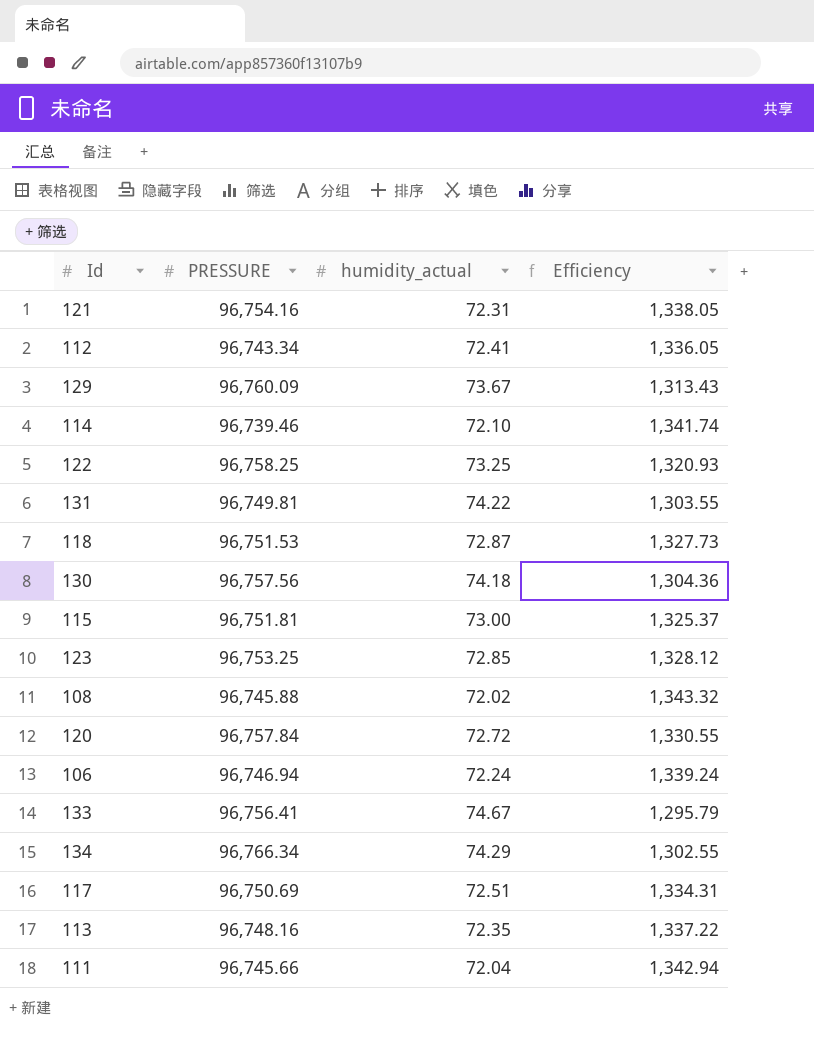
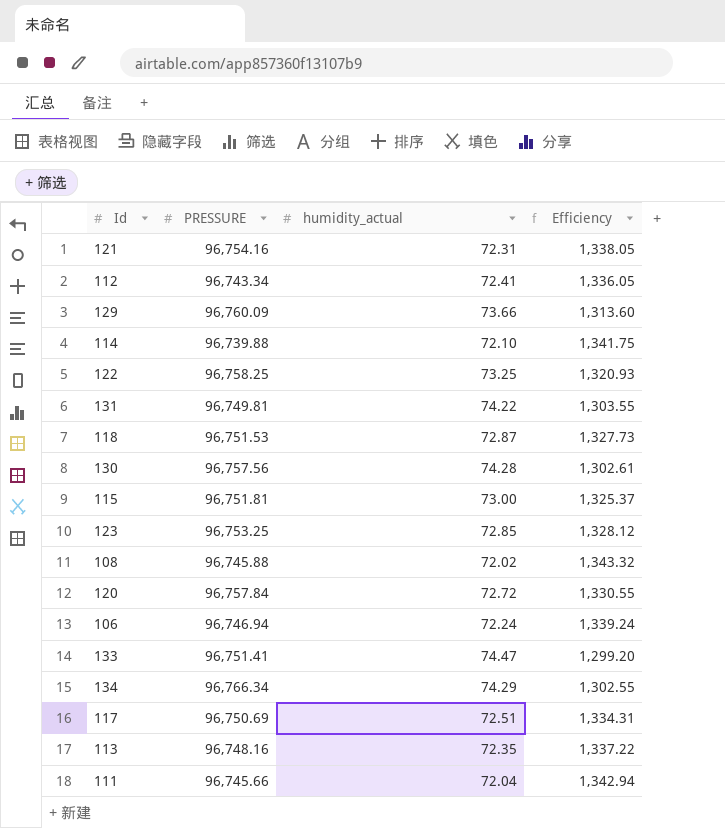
129 | humidity_actual: 73.67 -> 73.66
129 | Efficiency: 1,313.43 -> 1,313.60
114 | PRESSURE: 96,739.46 -> 96,739.88
114 | Efficiency: 1,341.74 -> 1,341.75
130 | humidity_actual: 74.18 -> 74.28
130 | Efficiency: 1,304.36 -> 1,302.61
133 | PRESSURE: 96,756.41 -> 96,751.41
133 | humidity_actual: 74.67 -> 74.47
133 | Efficiency: 1,295.79 -> 1,299.20

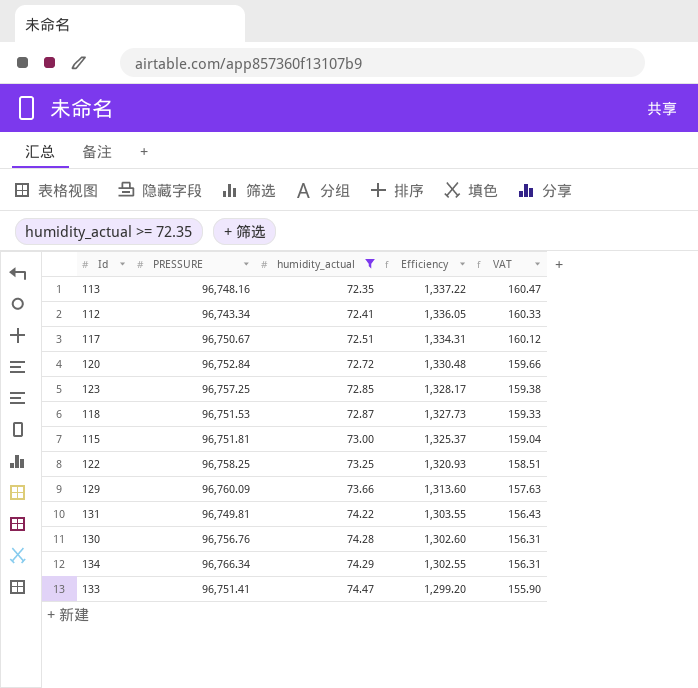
filter: none -> humidity_actual >= 72.35
row order: none -> humidity_actual ascending
column VAT | formula: none -> [Efficiency] * 0.12
117 | PRESSURE: 96,750.69 -> 96,750.67
120 | PRESSURE: 96,757.84 -> 96,752.84
120 | Efficiency: 1,330.55 -> 1,330.48
123 | PRESSURE: 96,753.25 -> 96,757.25
123 | Efficiency: 1,328.12 -> 1,328.17
130 | PRESSURE: 96,757.56 -> 96,756.76
130 | Efficiency: 1,302.61 -> 1,302.60

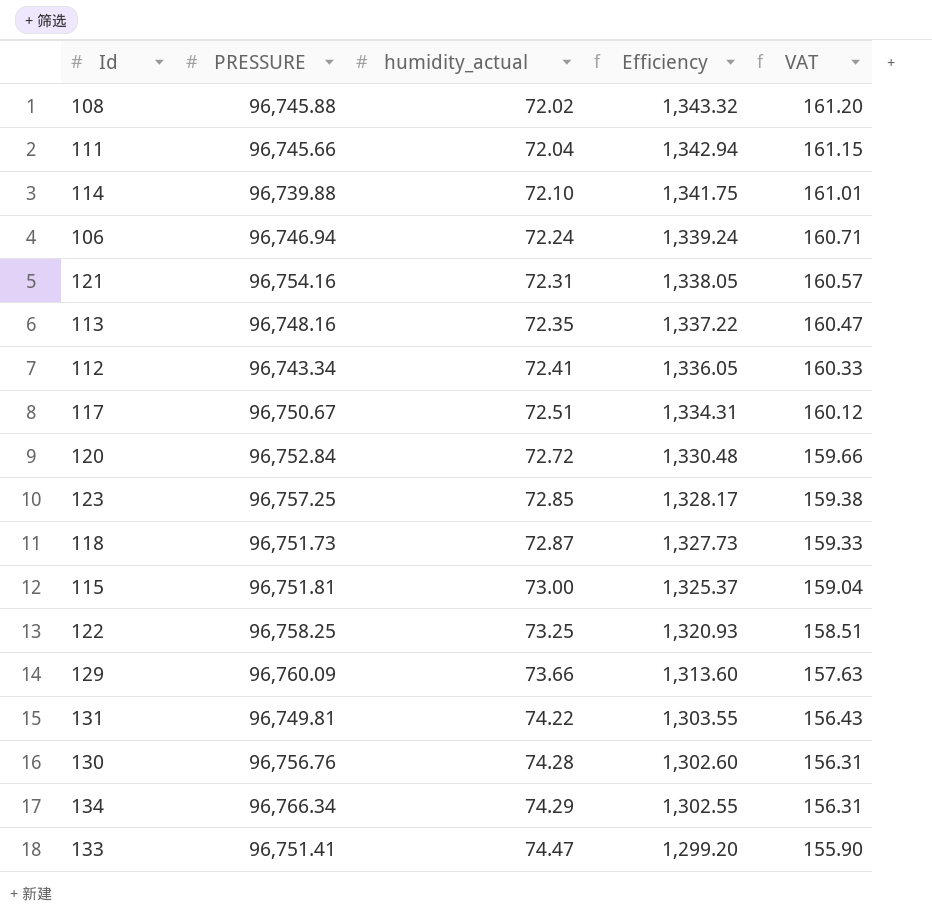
filter: humidity_actual >= 72.35 -> none
118 | PRESSURE: 96,751.53 -> 96,751.73

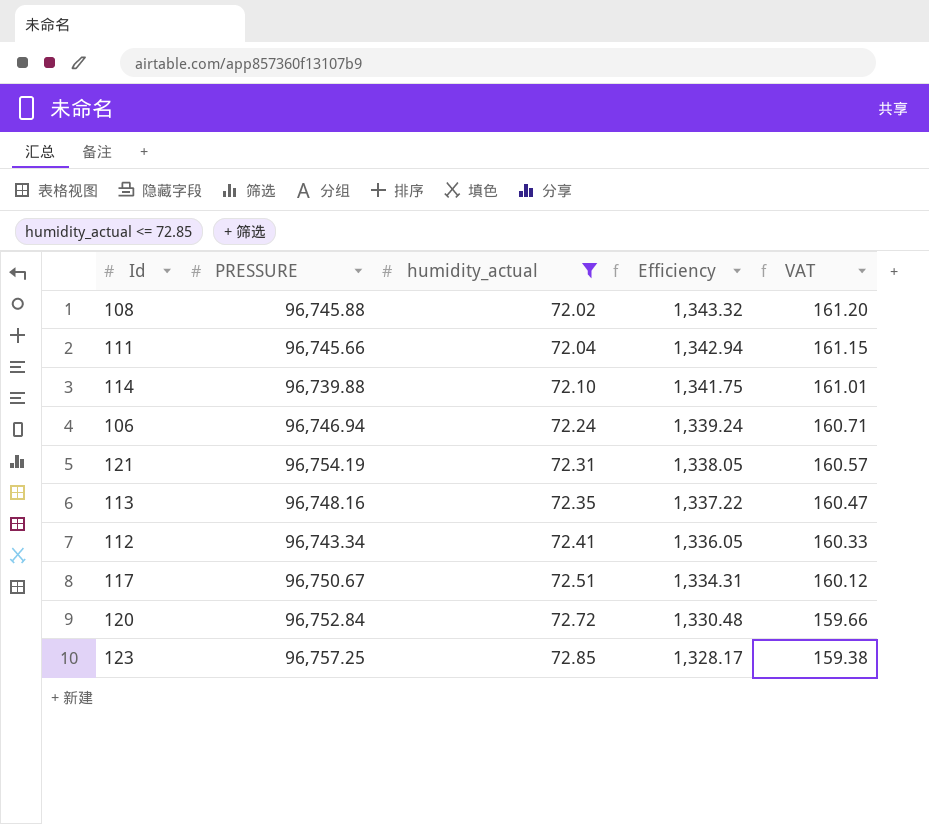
filter: none -> humidity_actual <= 72.85
121 | PRESSURE: 96,754.16 -> 96,754.19

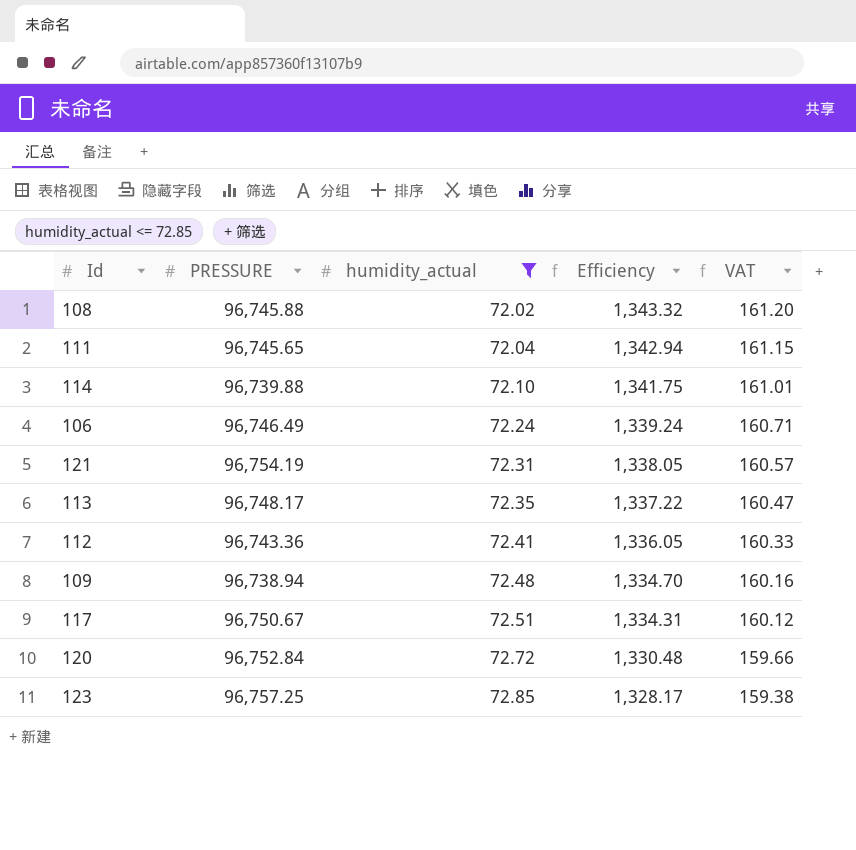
111 | PRESSURE: 96,745.66 -> 96,745.65
106 | PRESSURE: 96,746.94 -> 96,746.49
113 | PRESSURE: 96,748.16 -> 96,748.17
112 | PRESSURE: 96,743.34 -> 96,743.36
row 109: none -> 96,738.94 | 72.48 | 1,334.70 | 160.16

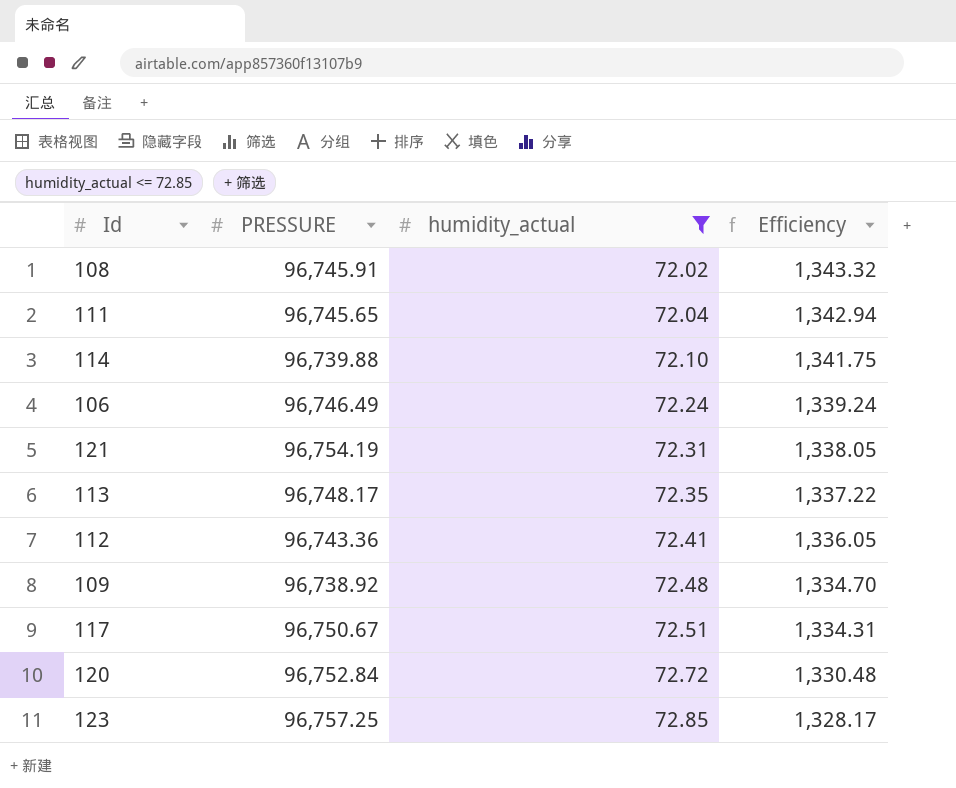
column VAT | formula: [Efficiency] * 0.12 -> none
108 | PRESSURE: 96,745.88 -> 96,745.91
109 | PRESSURE: 96,738.94 -> 96,738.92

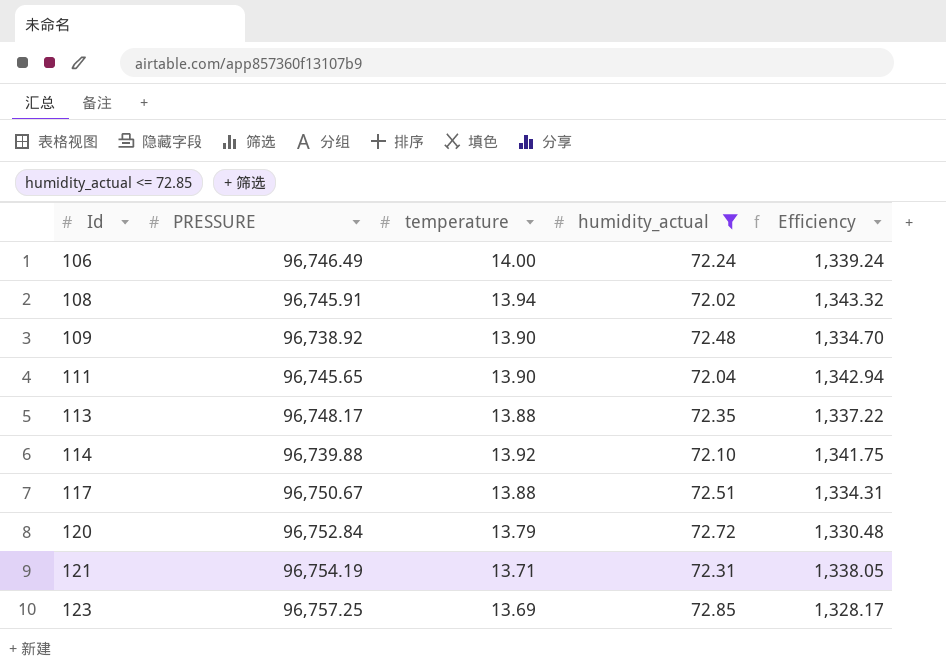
row order: humidity_actual ascending -> Id ascending
column temperature | position: none -> 3
row 112: 96,743.36 | 72.41 | 1,336.05 -> none

